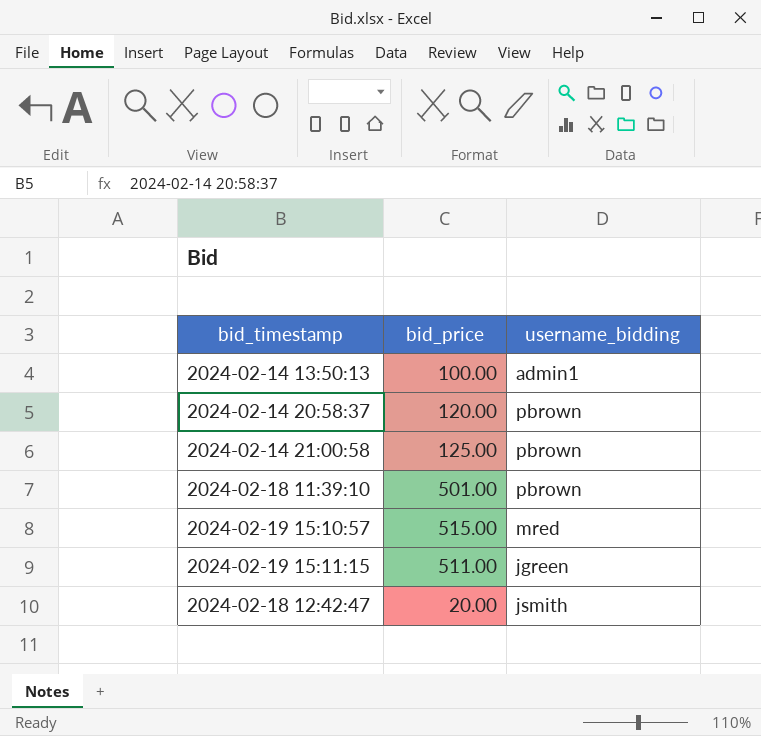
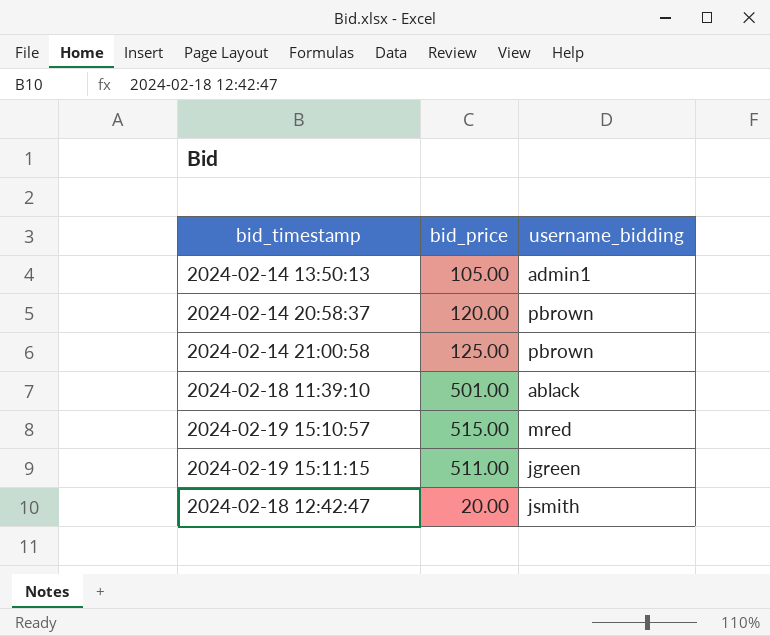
2024-02-14 13:50:13 | bid_price: 100.00 -> 105.00
2024-02-18 11:39:10 | username_bidding: pbrown -> ablack

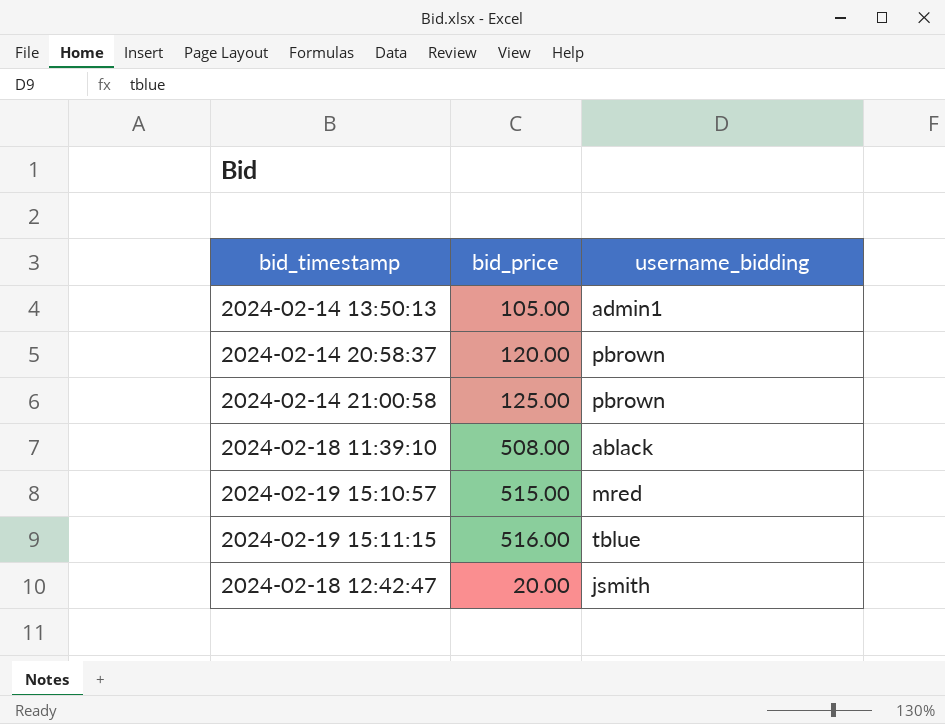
2024-02-18 11:39:10 | bid_price: 501.00 -> 508.00
2024-02-19 15:11:15 | bid_price: 511.00 -> 516.00
2024-02-19 15:11:15 | username_bidding: jgreen -> tblue

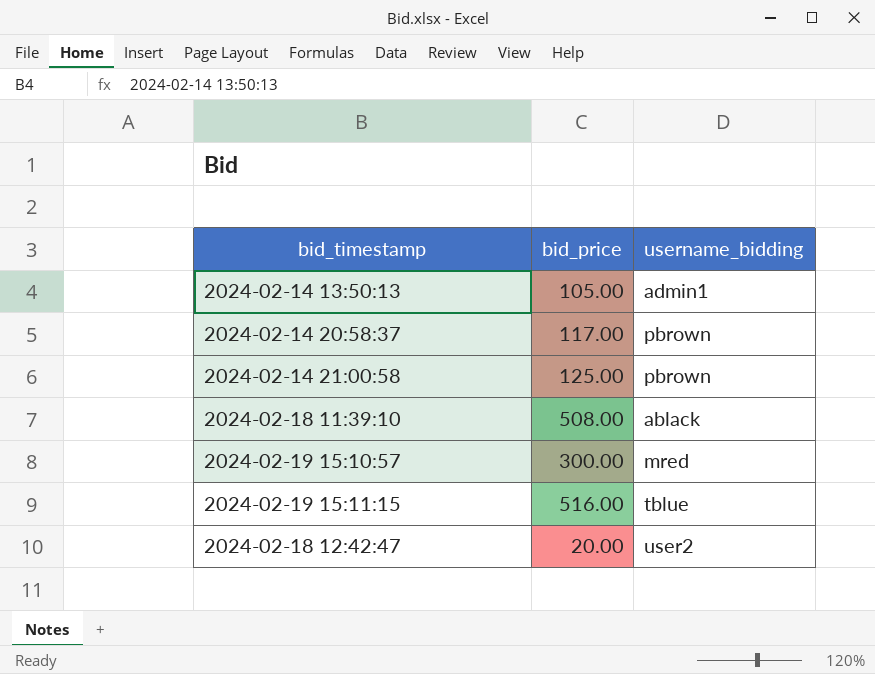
2024-02-14 20:58:37 | bid_price: 120.00 -> 117.00
2024-02-19 15:10:57 | bid_price: 515.00 -> 300.00
2024-02-18 12:42:47 | username_bidding: jsmith -> user2

